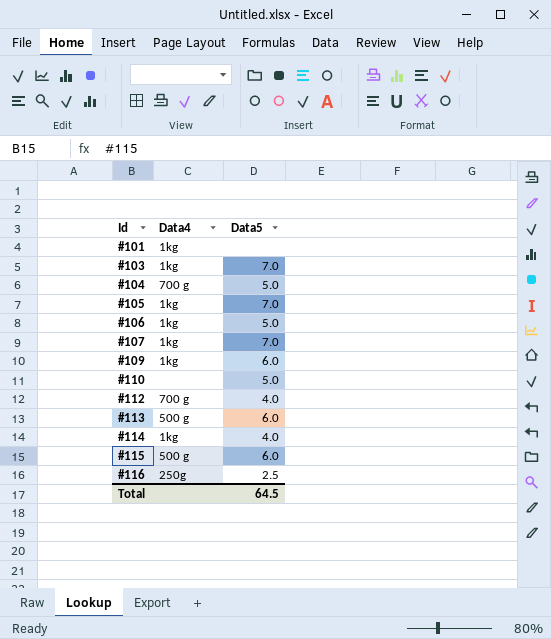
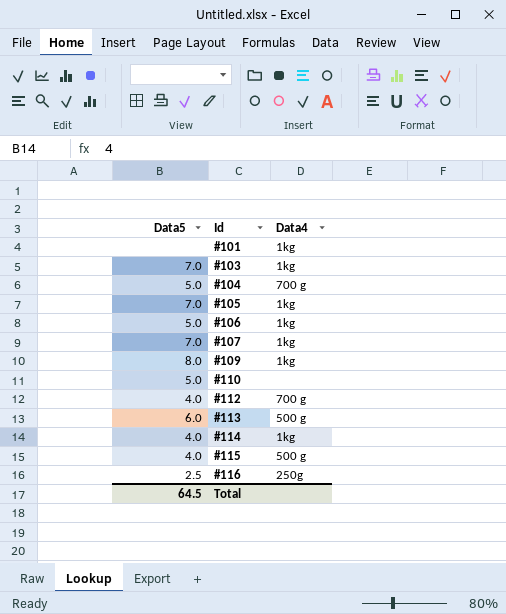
column Data5 | position: 3 -> 1
#109 | Data5: 6.0 -> 8.0
#115 | Data5: 6.0 -> 4.0

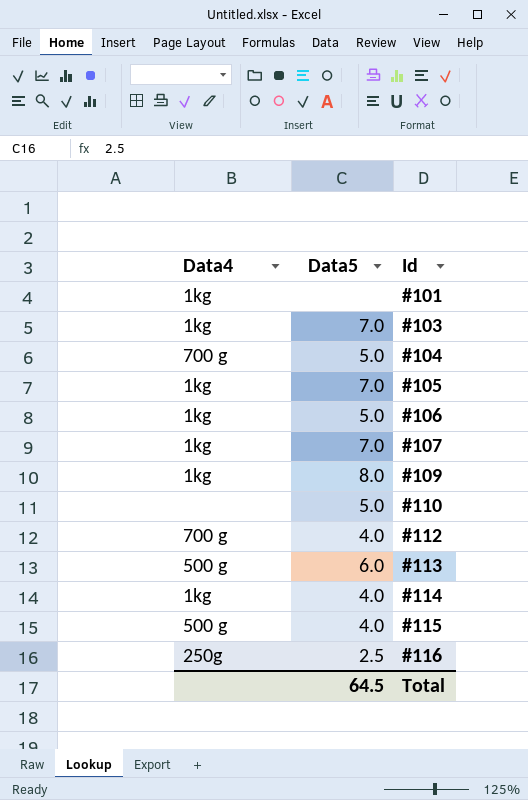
column Data4 | position: 3 -> 1

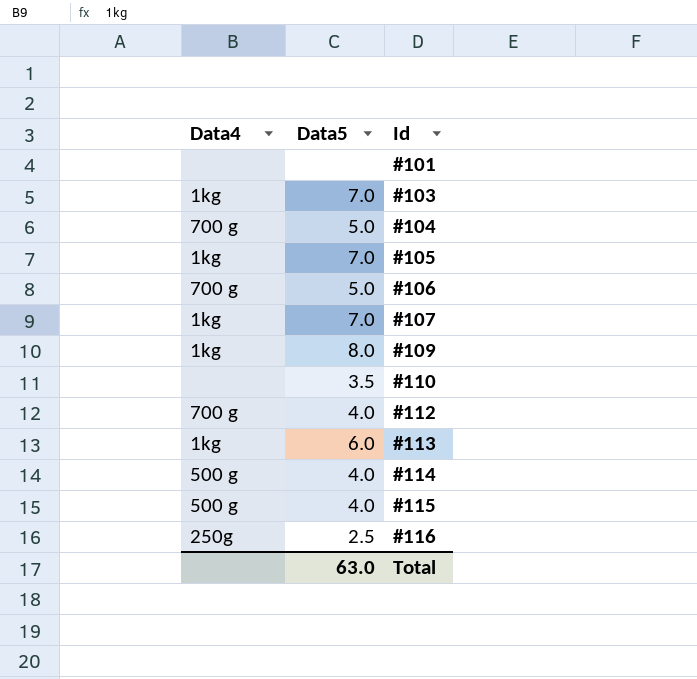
#101 | Data4: 1kg -> none
#106 | Data4: 1kg -> 700 g
#110 | Data5: 5.0 -> 3.5
#113 | Data4: 500 g -> 1kg
#114 | Data4: 1kg -> 500 g
Total | Data5: 64.5 -> 63.0

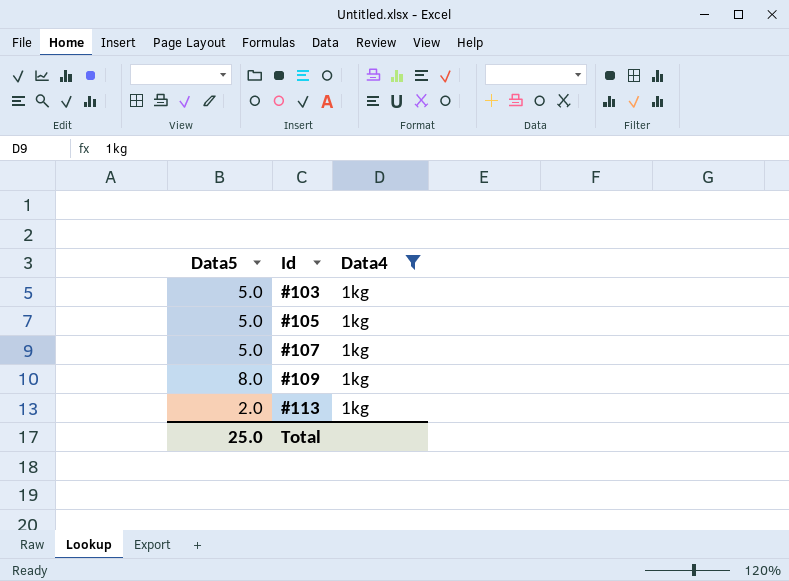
filter: none -> Data4 = 1kg
column Data4 | position: 1 -> 3
#103 | Data5: 7.0 -> 5.0
#105 | Data5: 7.0 -> 5.0
#107 | Data5: 7.0 -> 5.0
#113 | Data5: 6.0 -> 2.0
Total | Data5: 63.0 -> 25.0

